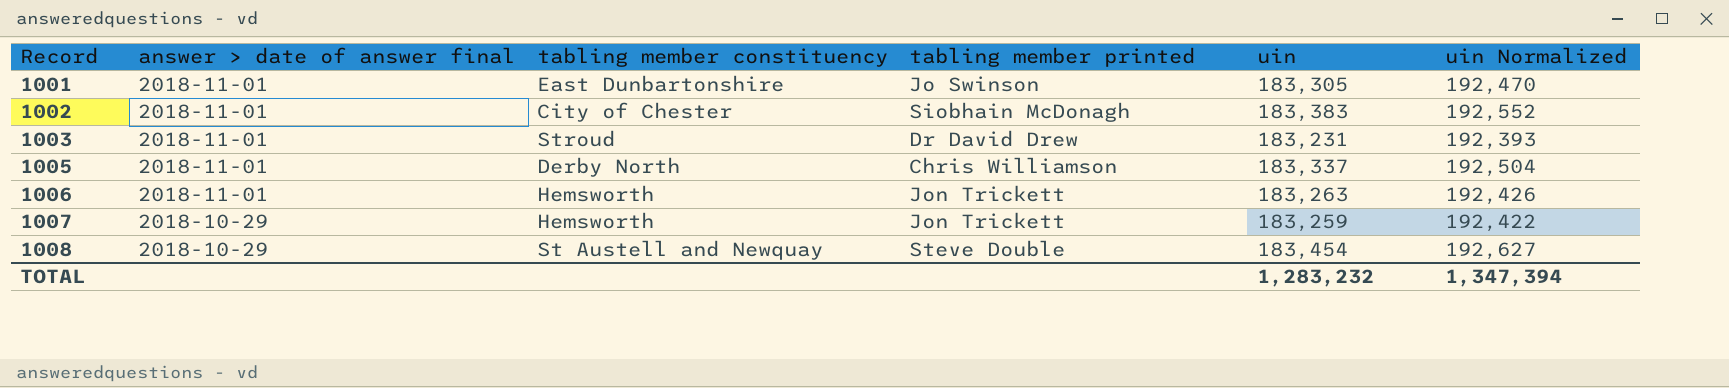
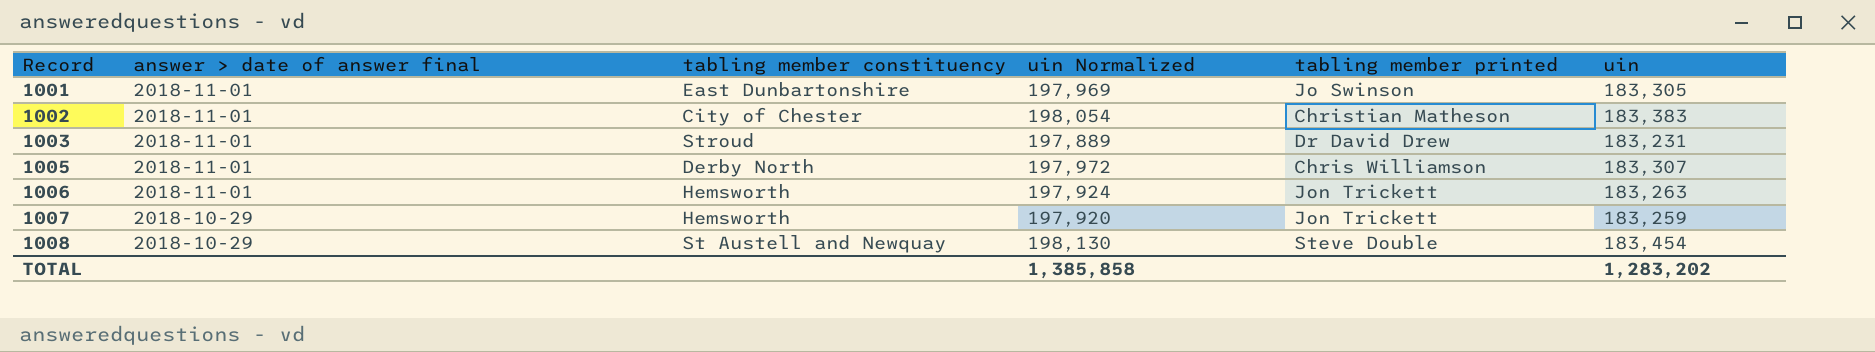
column uin Normalized | formula: [uin] * 1.05 -> [uin] * 1.08
column uin Normalized | position: 6 -> 4
1002 | tabling member printed: Siobhain McDonagh -> Christian Matheson
1005 | uin: 183,337 -> 183,307
TOTAL | uin Normalized: 1,347,394 -> 1,385,858
TOTAL | uin: 1,283,232 -> 1,283,202

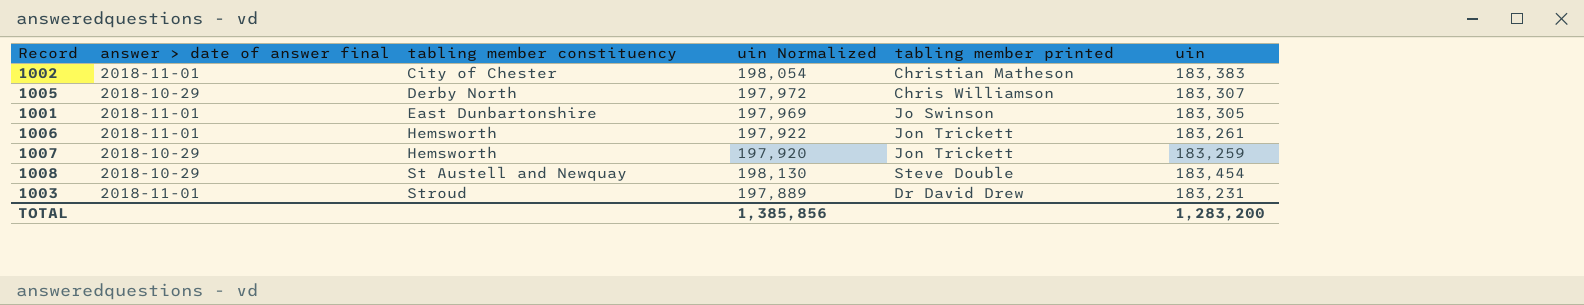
row order: Record ascending -> tabling member constituency ascending
1005 | answer > date of answer final: 2018-11-01 -> 2018-10-29
1006 | uin Normalized: 197,924 -> 197,922
1006 | uin: 183,263 -> 183,261
TOTAL | uin Normalized: 1,385,858 -> 1,385,856
TOTAL | uin: 1,283,202 -> 1,283,200

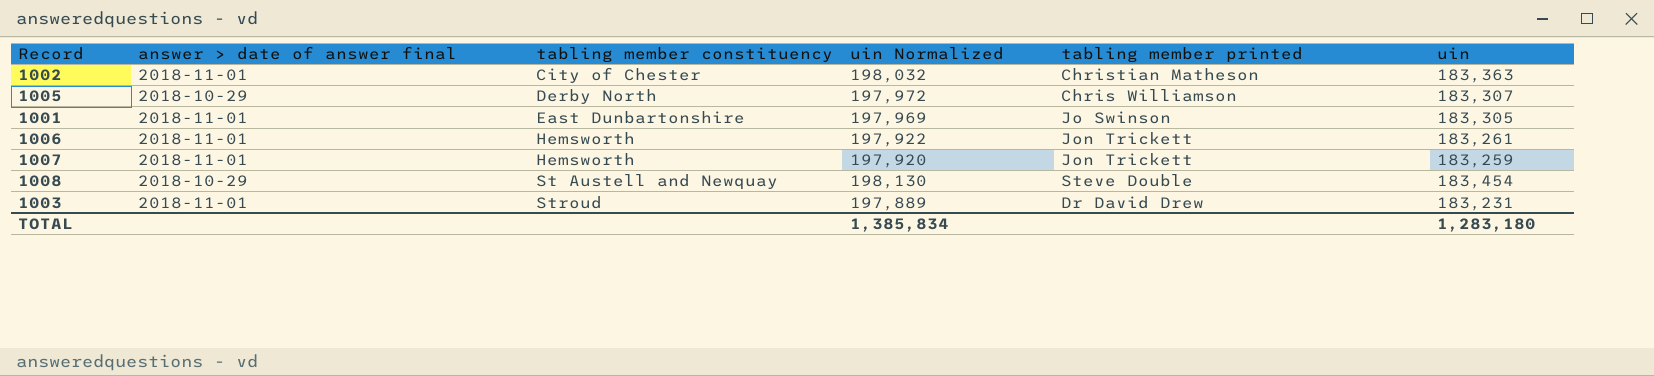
1002 | uin Normalized: 198,054 -> 198,032
1002 | uin: 183,383 -> 183,363
1007 | answer > date of answer final: 2018-10-29 -> 2018-11-01
TOTAL | uin Normalized: 1,385,856 -> 1,385,834
TOTAL | uin: 1,283,200 -> 1,283,180

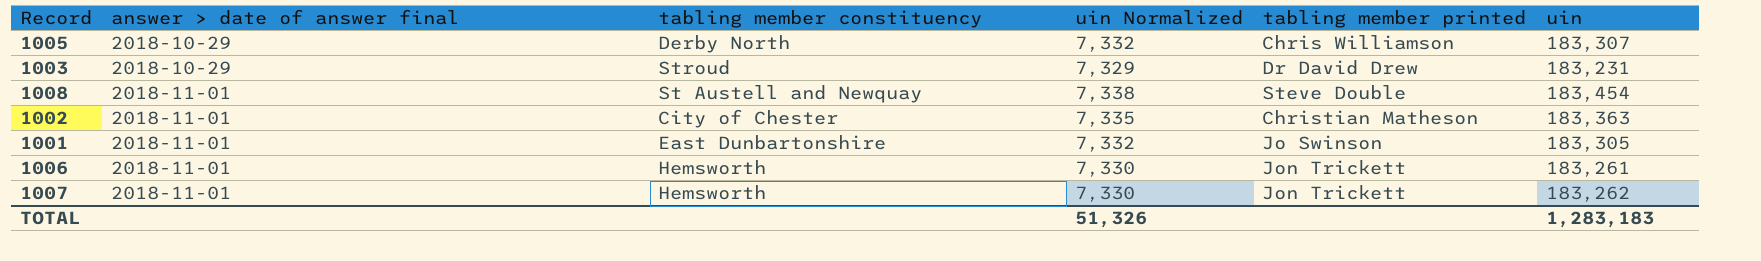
row order: tabling member constituency ascending -> answer > date of answer final ascending
column uin Normalized | formula: [uin] * 1.08 -> [uin] * 0.04
1003 | answer > date of answer final: 2018-11-01 -> 2018-10-29
1008 | answer > date of answer final: 2018-10-29 -> 2018-11-01
1007 | uin: 183,259 -> 183,262
TOTAL | uin Normalized: 1,385,834 -> 51,326
TOTAL | uin: 1,283,180 -> 1,283,183

